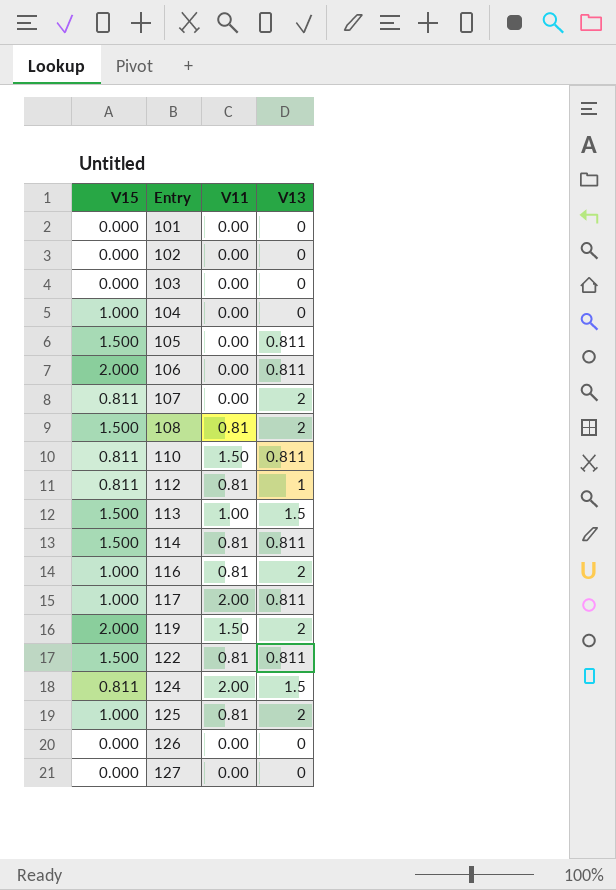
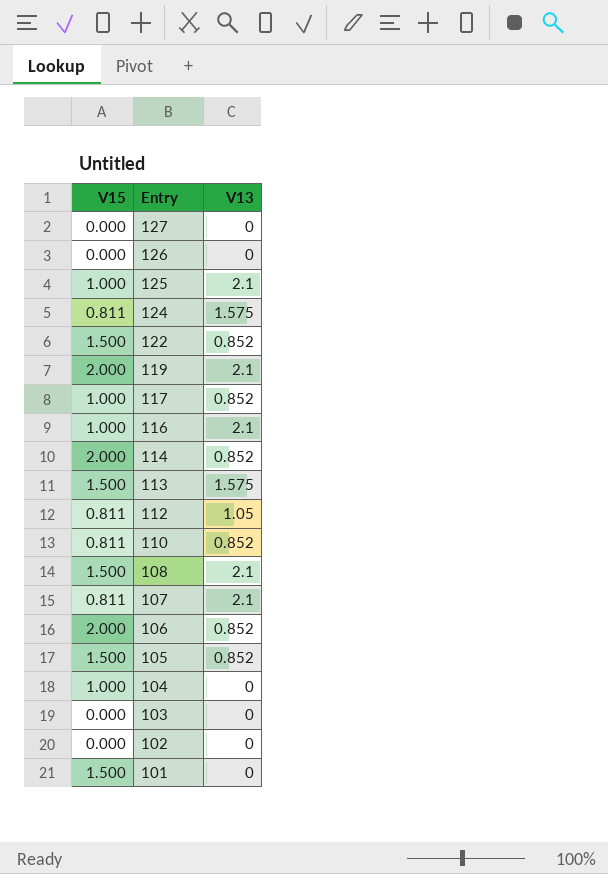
row order: Entry ascending -> Entry descending
column V11 | position: 3 -> none
125 | V13: 2 -> 2.1
124 | V13: 1.5 -> 1.575
122 | V13: 0.811 -> 0.852
119 | V13: 2 -> 2.1
117 | V13: 0.811 -> 0.852
116 | V13: 2 -> 2.1
114 | V15: 1.500 -> 2.000
114 | V13: 0.811 -> 0.852
113 | V13: 1.5 -> 1.575
112 | V13: 1 -> 1.05
110 | V13: 0.811 -> 0.852
108 | V13: 2 -> 2.1
107 | V13: 2 -> 2.1
106 | V13: 0.811 -> 0.852
105 | V13: 0.811 -> 0.852
101 | V15: 0.000 -> 1.500

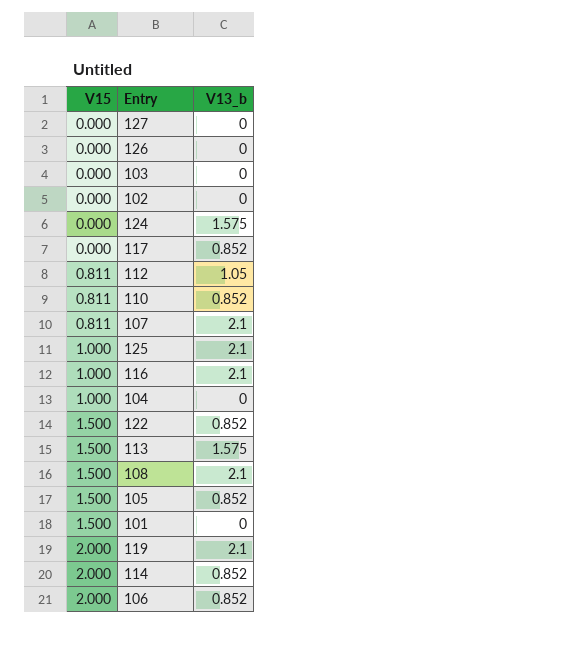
row order: Entry descending -> V15 ascending
column name: V13 -> V13_b
124 | V15: 0.811 -> 0.000
117 | V15: 1.000 -> 0.000

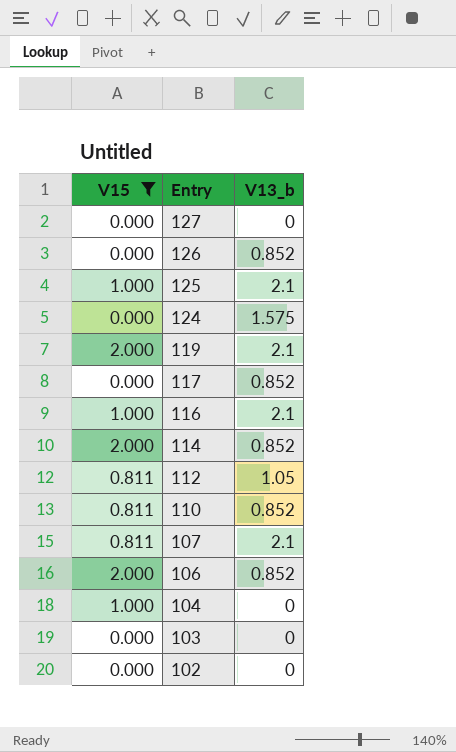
filter: none -> V15 != 1.500
row order: V15 ascending -> Entry descending
126 | V13_b: 0 -> 0.852

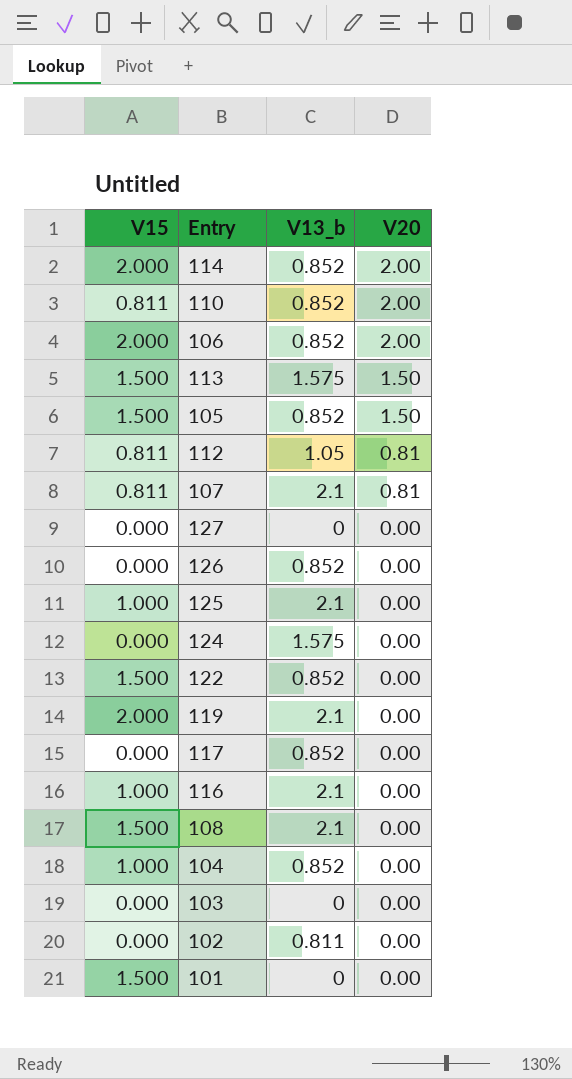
filter: V15 != 1.500 -> none
row order: Entry descending -> V20 descending
column V20 | position: none -> 4
104 | V13_b: 0 -> 0.852
102 | V13_b: 0 -> 0.811

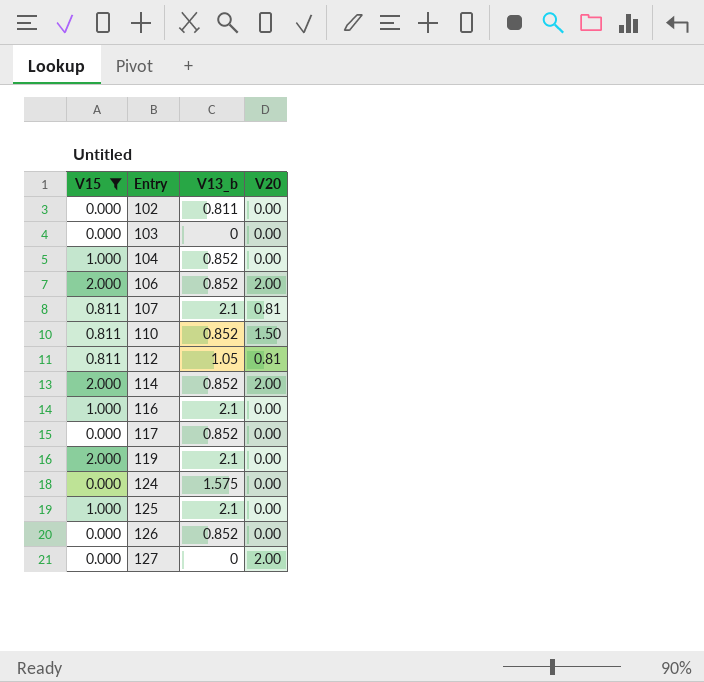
filter: none -> V15 != 1.500
row order: V20 descending -> Entry ascending
110 | V20: 2.00 -> 1.50
127 | V20: 0.00 -> 2.00

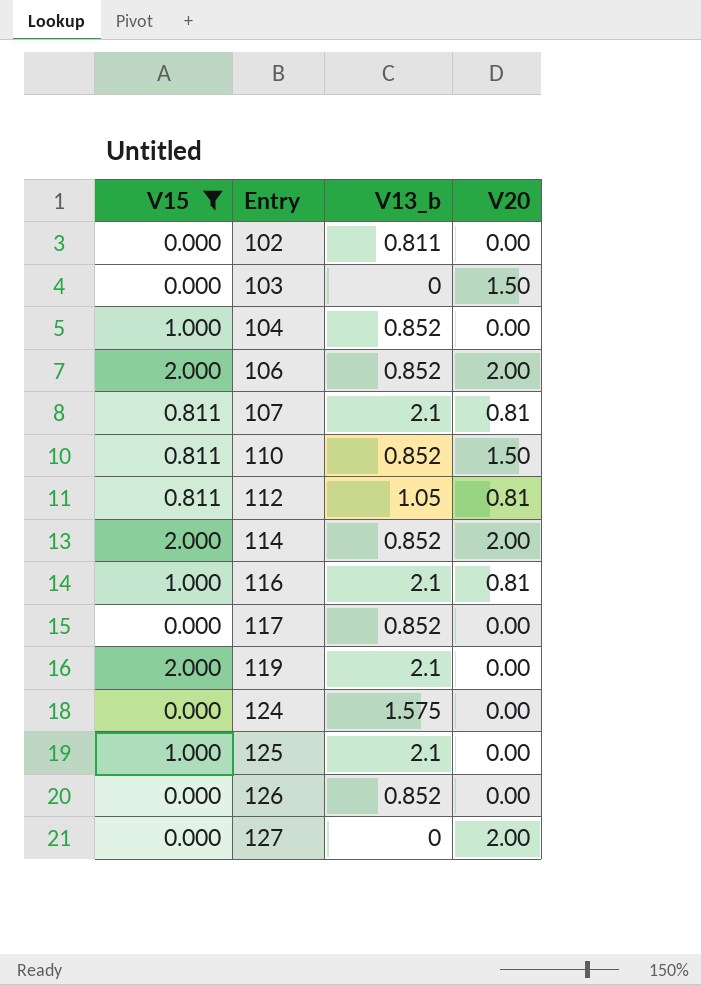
103 | V20: 0.00 -> 1.50
116 | V20: 0.00 -> 0.81

